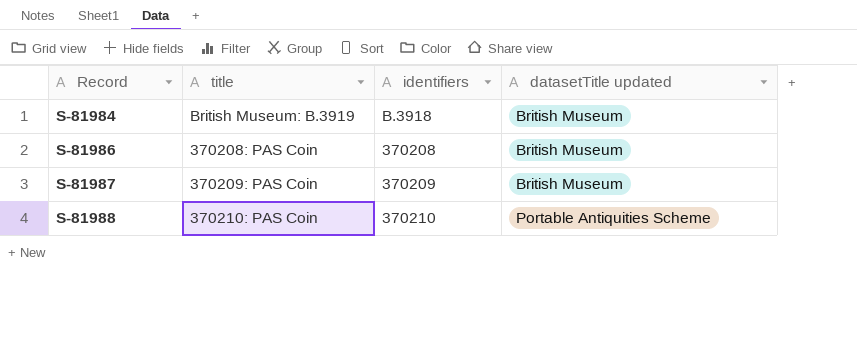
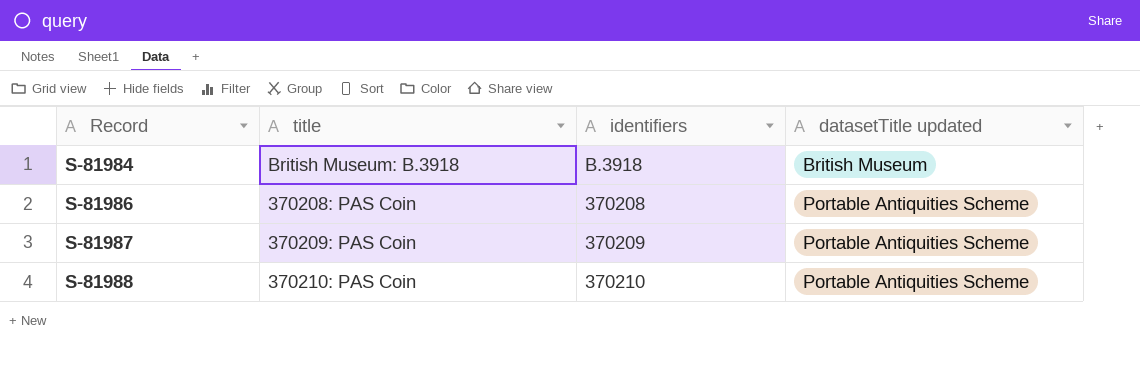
S-81984 | title: British Museum: B.3919 -> British Museum: B.3918
S-81986 | datasetTitle updated: British Museum -> Portable Antiquities Scheme
S-81987 | datasetTitle updated: British Museum -> Portable Antiquities Scheme

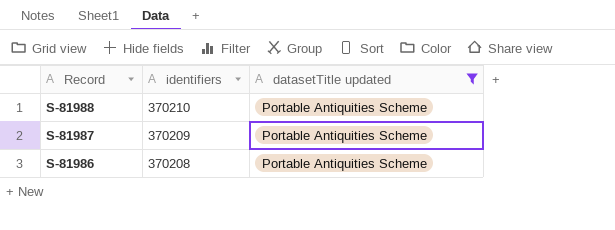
filter: none -> datasetTitle updated = Portable Antiquities Scheme
row order: Record ascending -> Record descending
column title | position: 2 -> none

